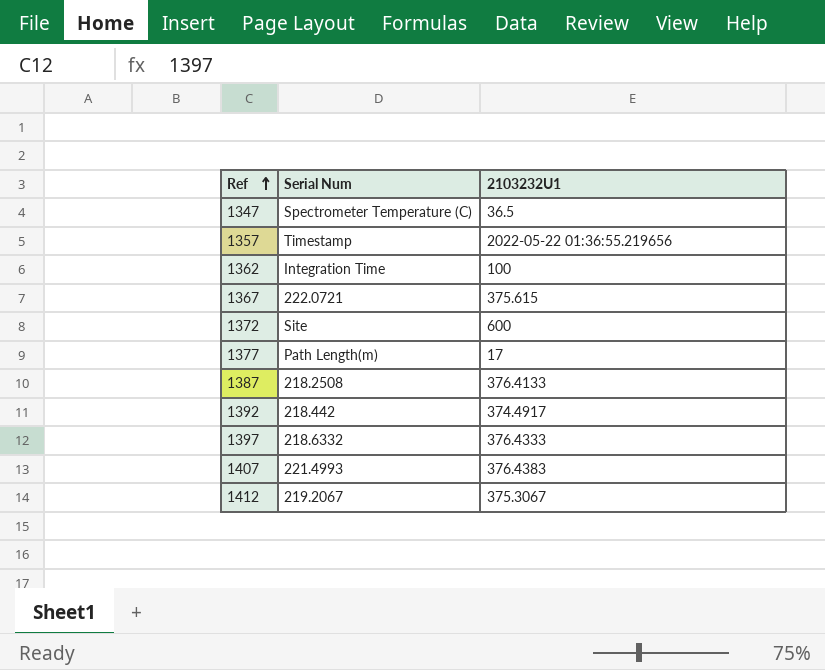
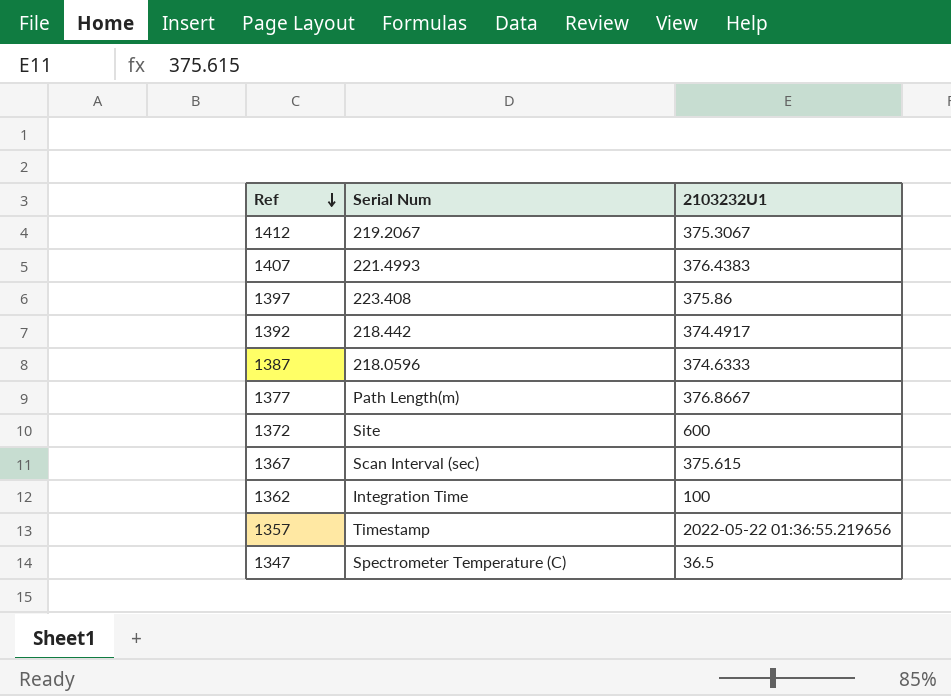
row order: Ref ascending -> Ref descending
1397 | Serial Num: 218.6332 -> 223.408
1397 | 2103232U1: 376.4333 -> 375.86
1387 | Serial Num: 218.2508 -> 218.0596
1387 | 2103232U1: 376.4133 -> 374.6333
1377 | 2103232U1: 17 -> 376.8667
1367 | Serial Num: 222.0721 -> Scan Interval (sec)

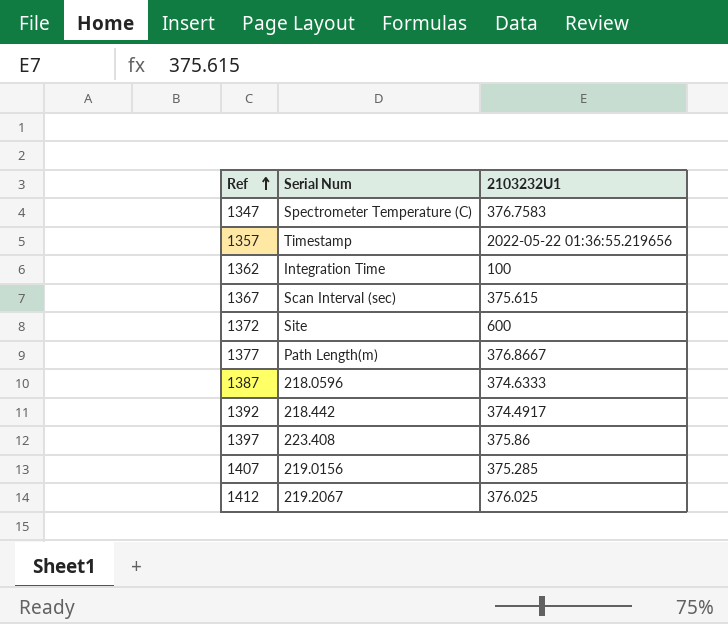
row order: Ref descending -> Ref ascending
1347 | 2103232U1: 36.5 -> 376.7583
1407 | Serial Num: 221.4993 -> 219.0156
1407 | 2103232U1: 376.4383 -> 375.285
1412 | 2103232U1: 375.3067 -> 376.025

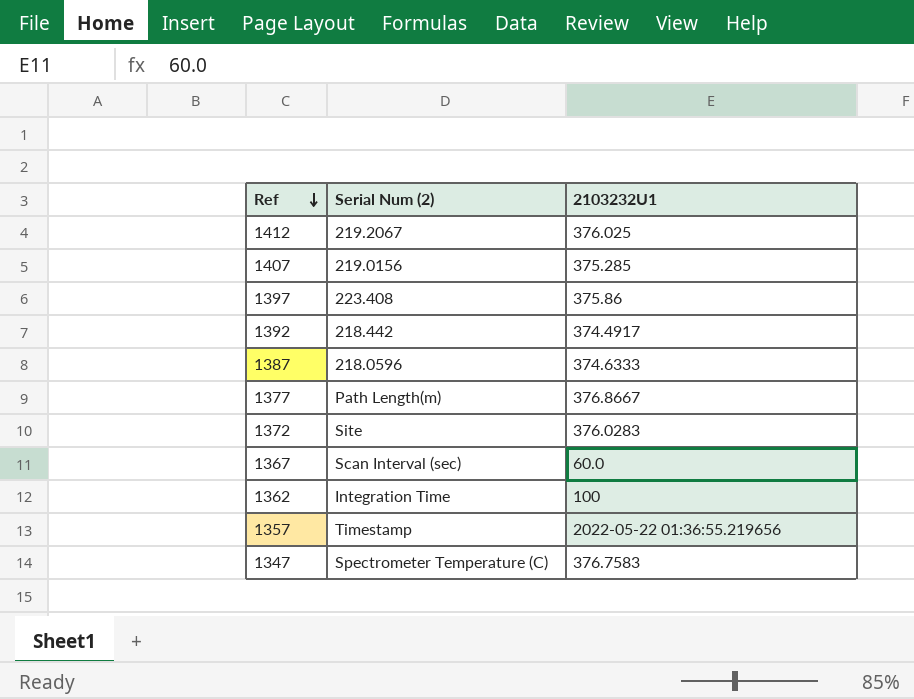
row order: Ref ascending -> Ref descending
column name: Serial Num -> Serial Num (2)
1372 | 2103232U1: 600 -> 376.0283
1367 | 2103232U1: 375.615 -> 60.0

